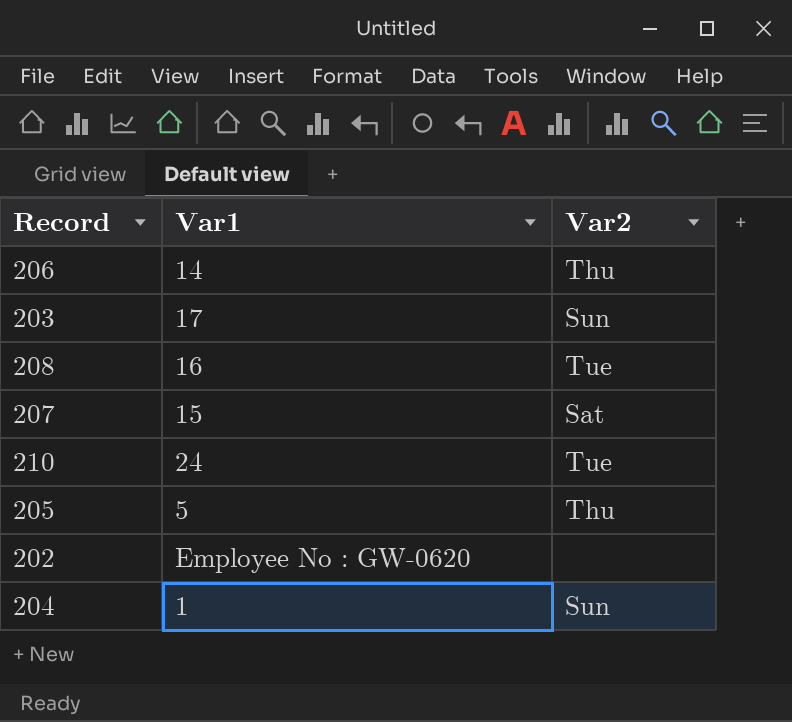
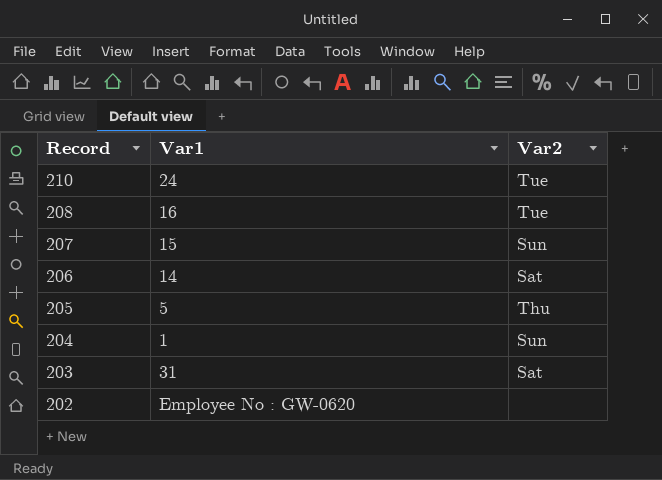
row order: none -> Record descending
207 | Var2: Sat -> Sun
206 | Var2: Thu -> Sat
203 | Var1: 17 -> 31
203 | Var2: Sun -> Sat

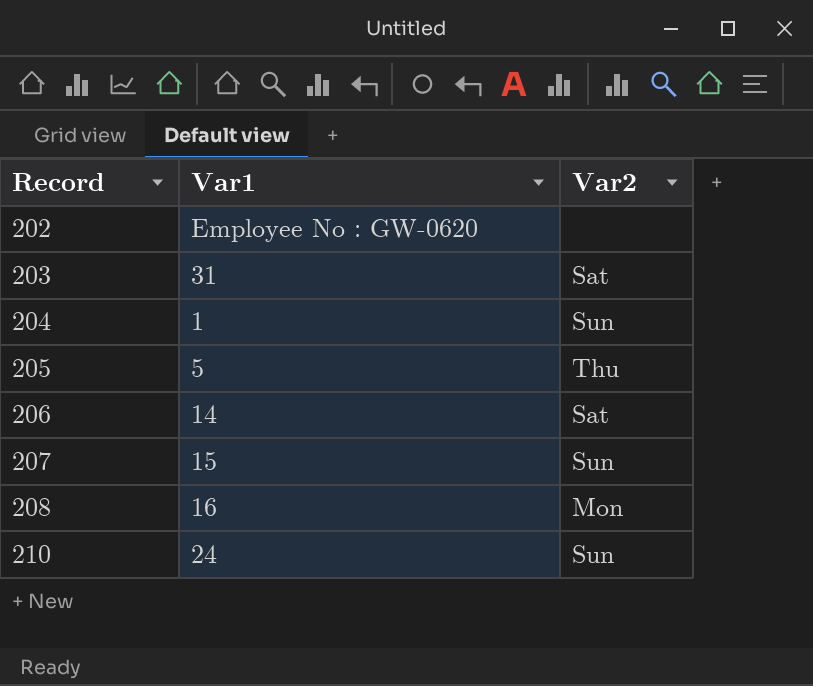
row order: Record descending -> Record ascending
208 | Var2: Tue -> Mon
210 | Var2: Tue -> Sun

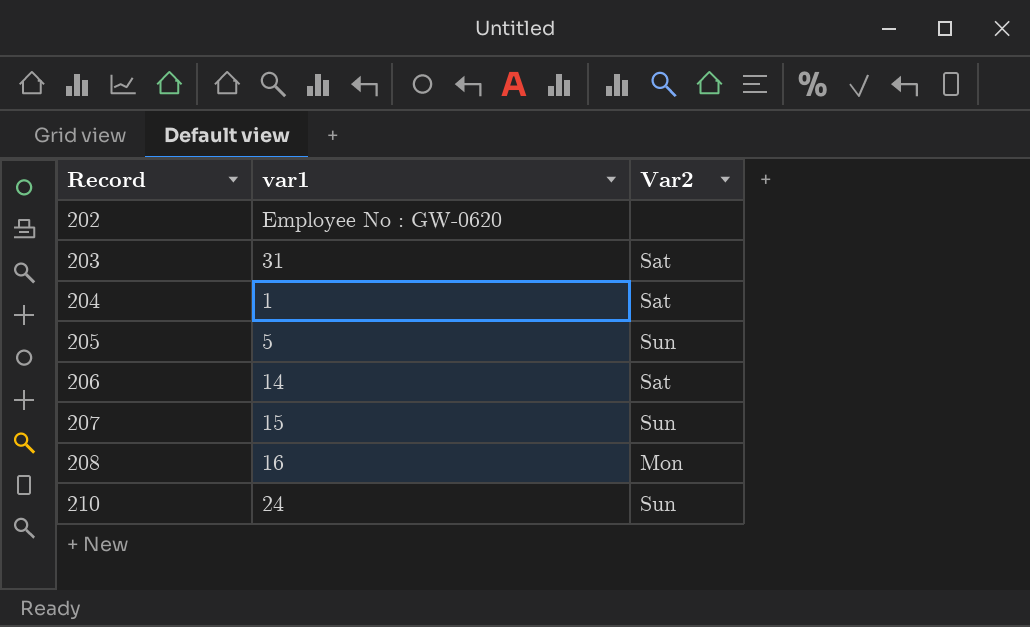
column name: Var1 -> var1
204 | Var2: Sun -> Sat
205 | Var2: Thu -> Sun

